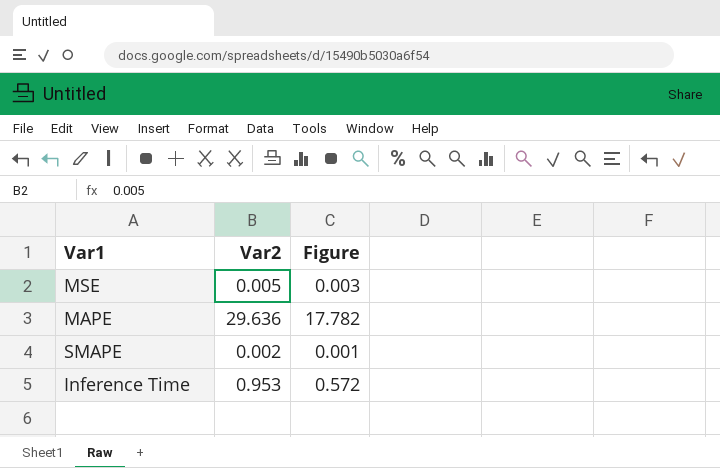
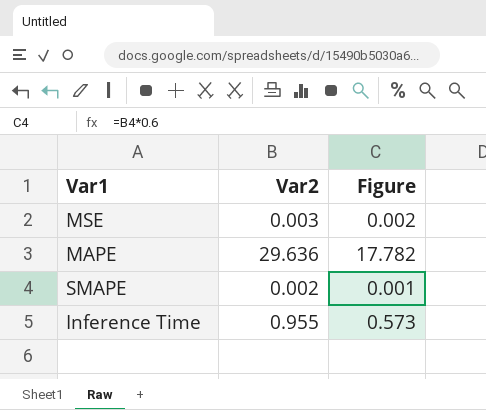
MSE | Var2: 0.005 -> 0.003
MSE | Figure: 0.003 -> 0.002
Inference Time | Var2: 0.953 -> 0.955
Inference Time | Figure: 0.572 -> 0.573

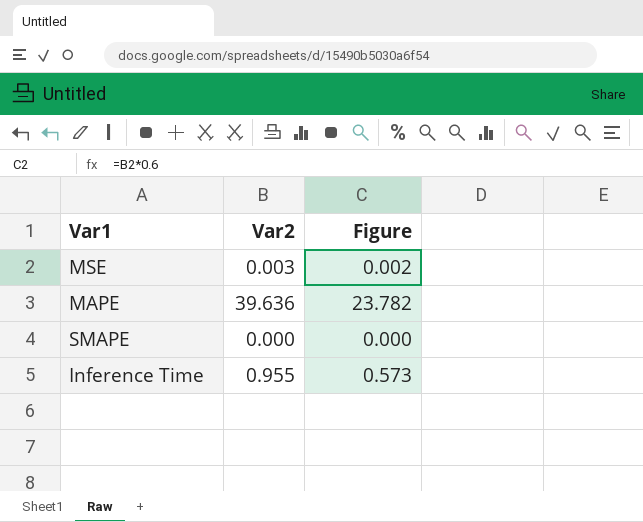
MAPE | Var2: 29.636 -> 39.636
MAPE | Figure: 17.782 -> 23.782
SMAPE | Var2: 0.002 -> 0.000
SMAPE | Figure: 0.001 -> 0.000

